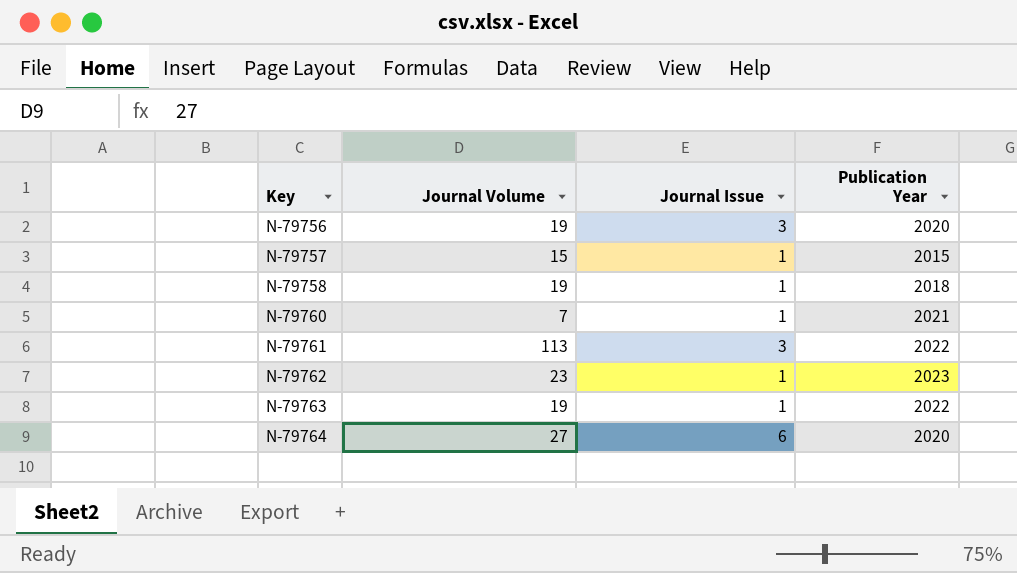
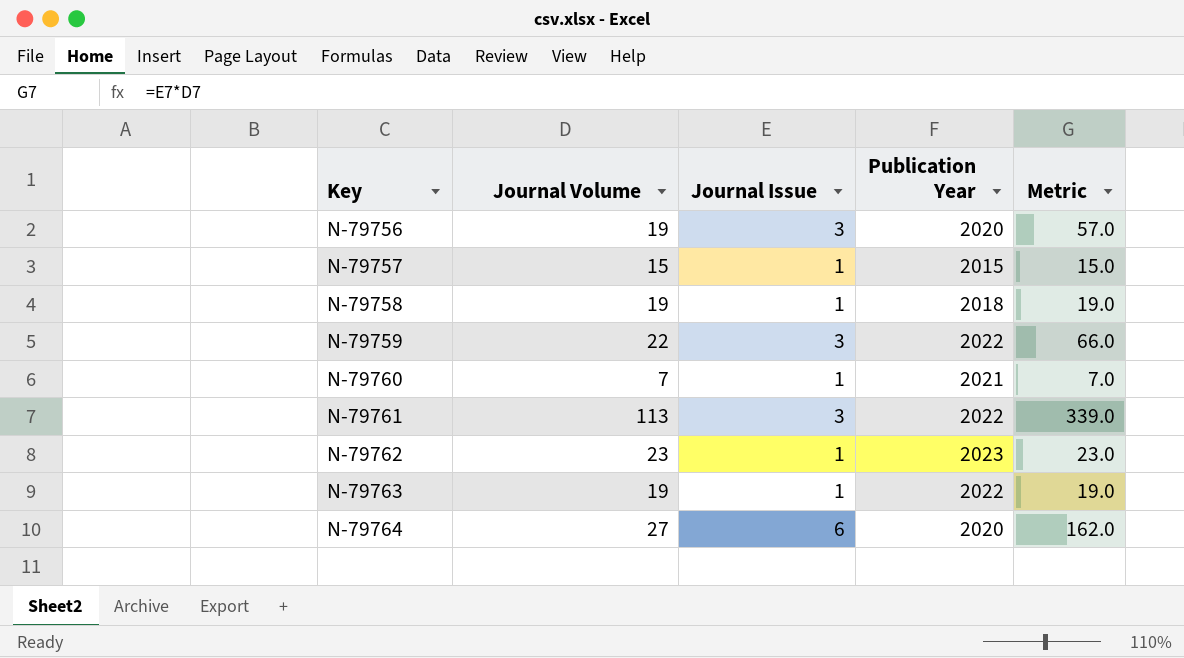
column Metric | formula: none -> [Journal Volume] * [Journal Issue]
row N-79759: none -> 22 | 3 | 2022 | 66.0

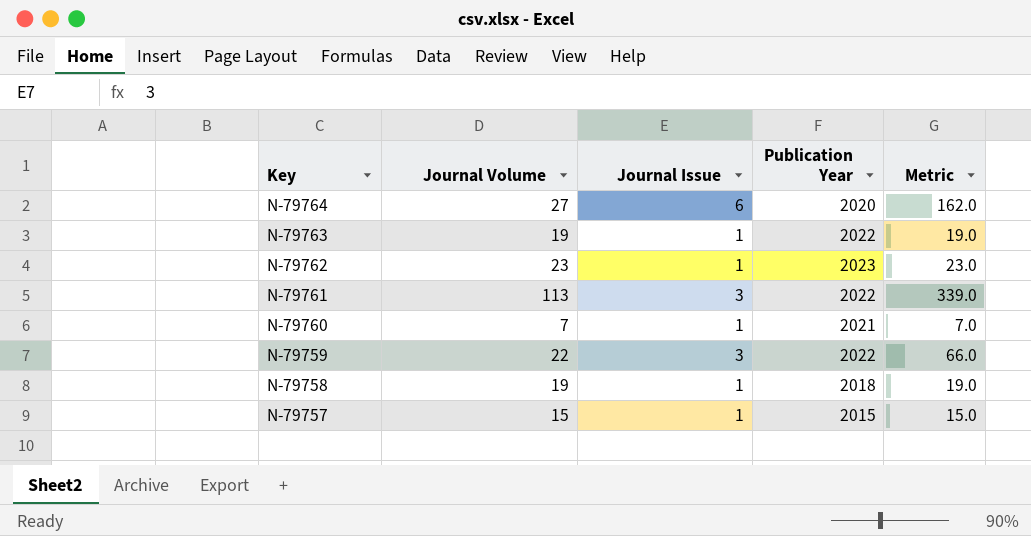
row order: Key ascending -> Key descending
row N-79756: 19 | 3 | 2020 | 57.0 -> none

